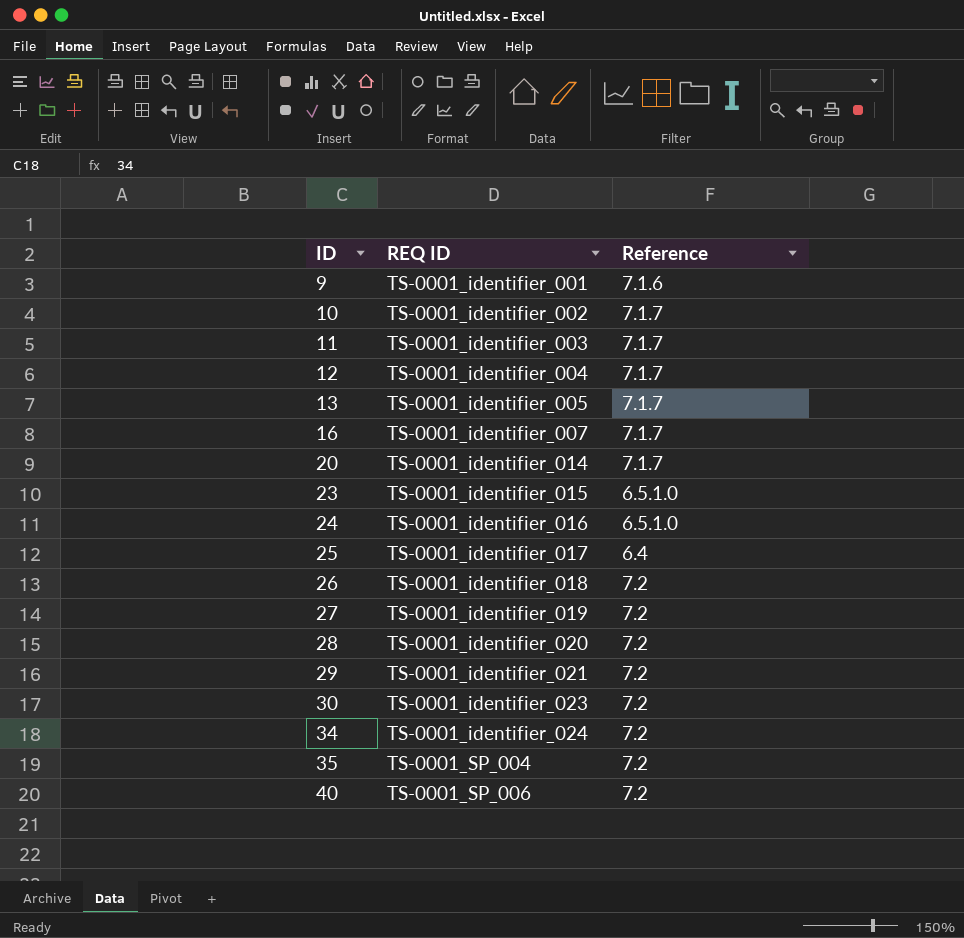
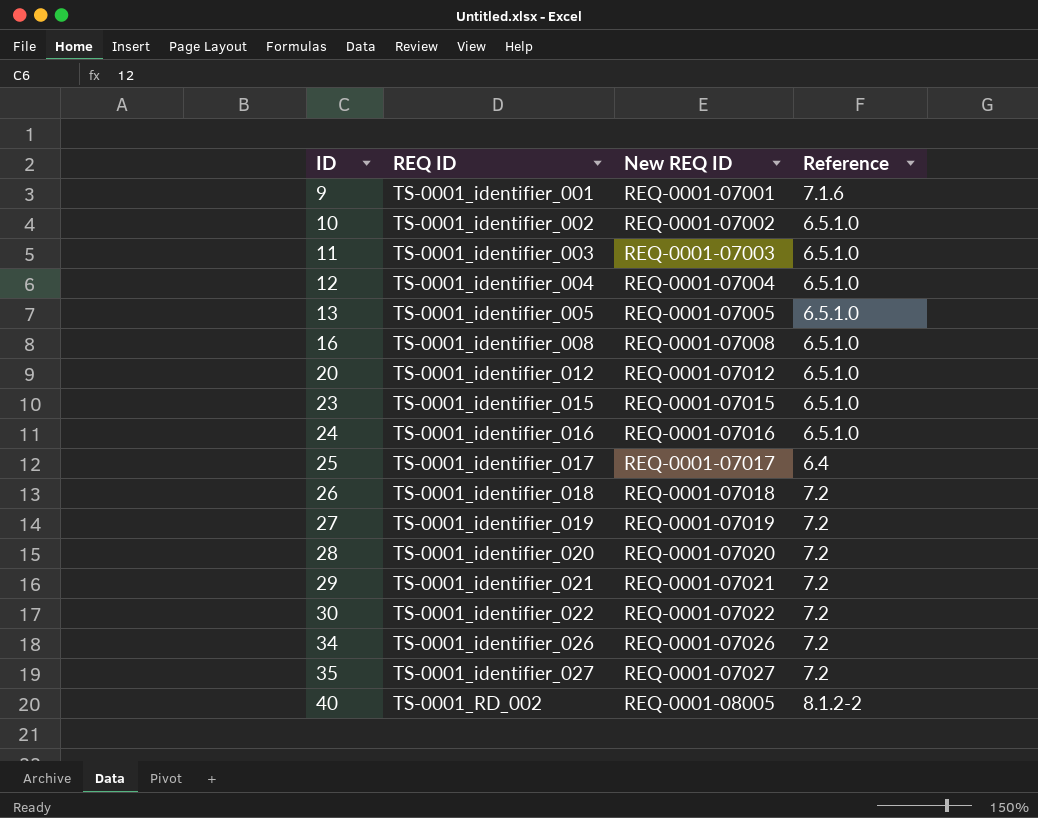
column New REQ ID | position: none -> 3
10 | Reference: 7.1.7 -> 6.5.1.0
11 | Reference: 7.1.7 -> 6.5.1.0
12 | Reference: 7.1.7 -> 6.5.1.0
13 | Reference: 7.1.7 -> 6.5.1.0
16 | REQ ID: TS-0001_identifier_007 -> TS-0001_identifier_008
16 | Reference: 7.1.7 -> 6.5.1.0
20 | REQ ID: TS-0001_identifier_014 -> TS-0001_identifier_012
20 | Reference: 7.1.7 -> 6.5.1.0
30 | REQ ID: TS-0001_identifier_023 -> TS-0001_identifier_022
34 | REQ ID: TS-0001_identifier_024 -> TS-0001_identifier_026
35 | REQ ID: TS-0001_SP_004 -> TS-0001_identifier_027
40 | REQ ID: TS-0001_SP_006 -> TS-0001_RD_002
40 | Reference: 7.2 -> 8.1.2-2

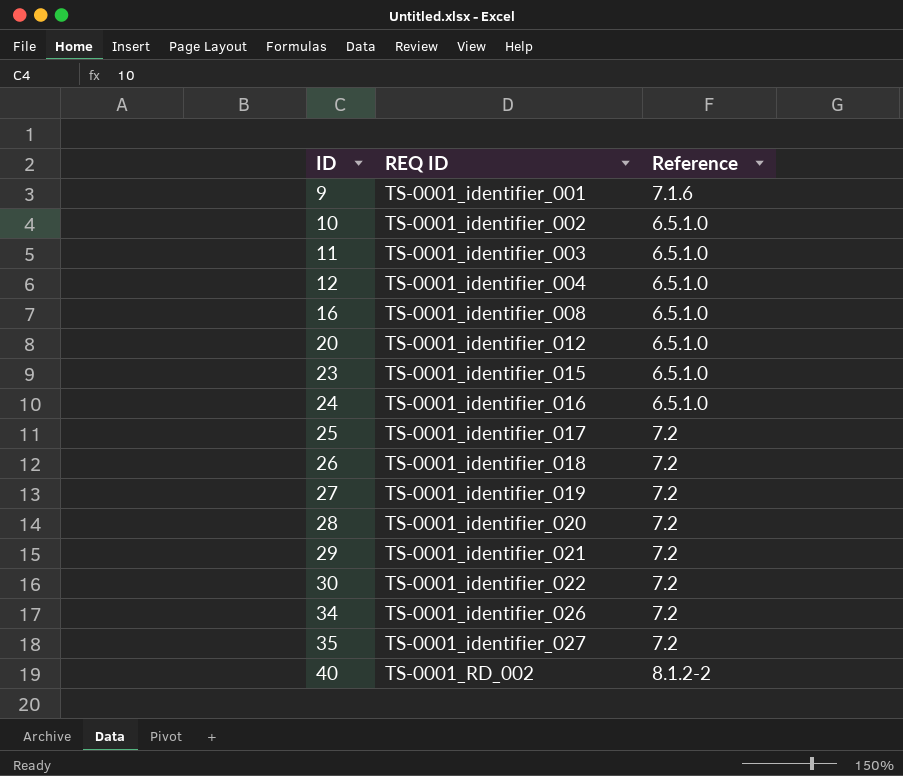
column New REQ ID | position: 3 -> none
row 13: TS-0001_identifier_005 | REQ-0001-07005 | 6.5.1.0 -> none
25 | Reference: 6.4 -> 7.2

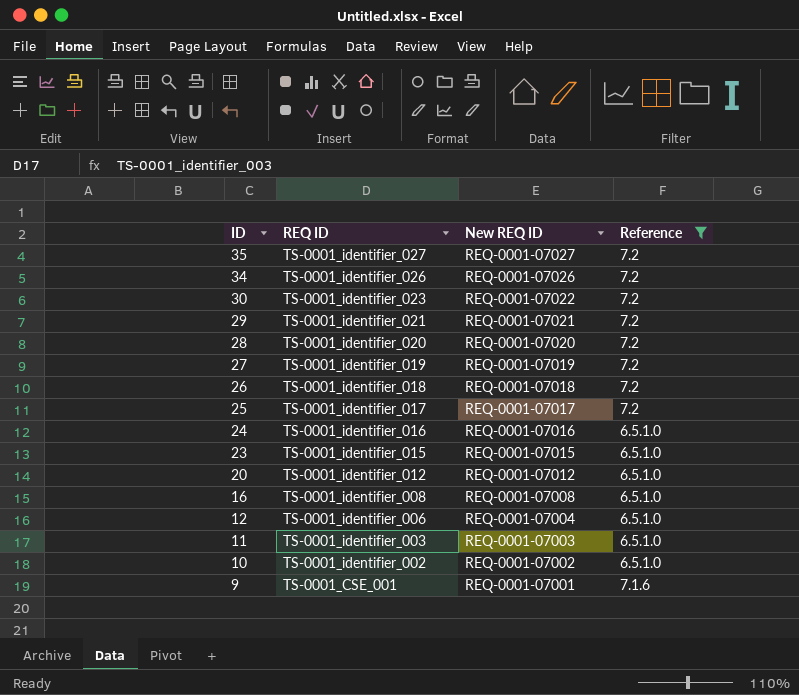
filter: none -> Reference != 8.1.2-2
row order: ID ascending -> ID descending
column New REQ ID | position: none -> 3
30 | REQ ID: TS-0001_identifier_022 -> TS-0001_identifier_023
12 | REQ ID: TS-0001_identifier_004 -> TS-0001_identifier_006
9 | REQ ID: TS-0001_identifier_001 -> TS-0001_CSE_001

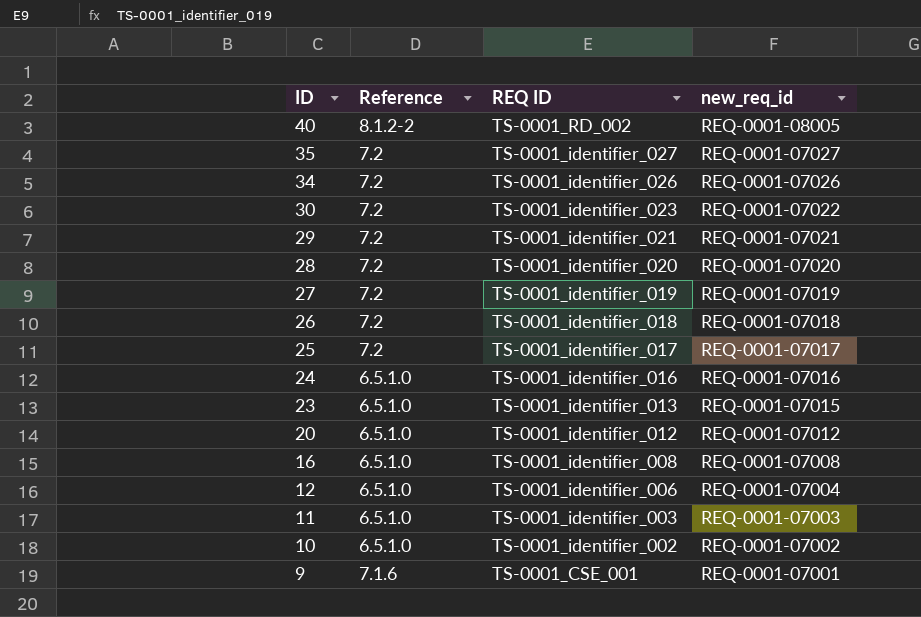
filter: Reference != 8.1.2-2 -> none
column Reference | position: 4 -> 2
column name: New REQ ID -> new_req_id
23 | REQ ID: TS-0001_identifier_015 -> TS-0001_identifier_013

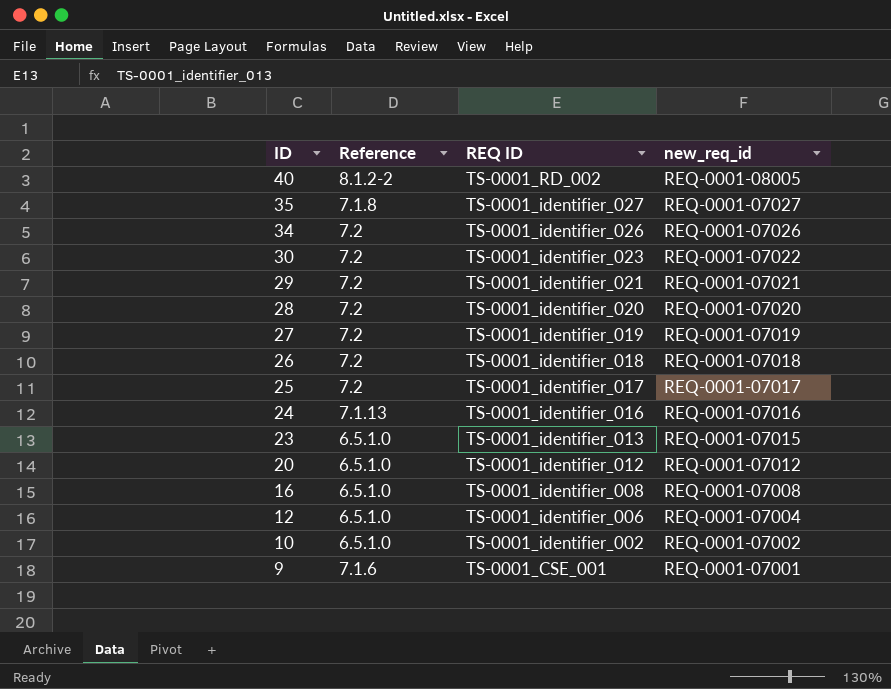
row 11: 6.5.1.0 | TS-0001_identifier_003 | REQ-0001-07003 -> none
35 | Reference: 7.2 -> 7.1.8
24 | Reference: 6.5.1.0 -> 7.1.13

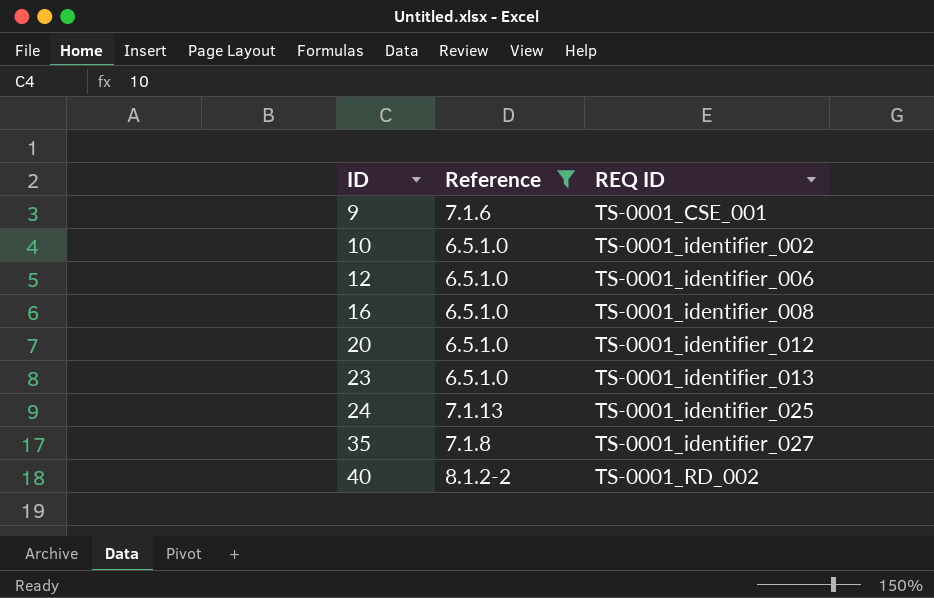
filter: none -> Reference != 7.2
row order: ID descending -> ID ascending
column new_req_id | position: 4 -> none
24 | REQ ID: TS-0001_identifier_016 -> TS-0001_identifier_025

